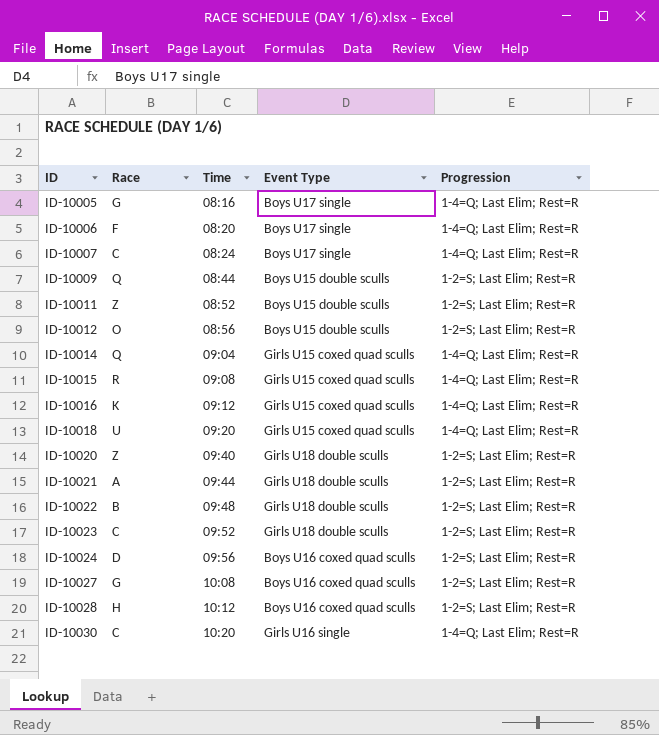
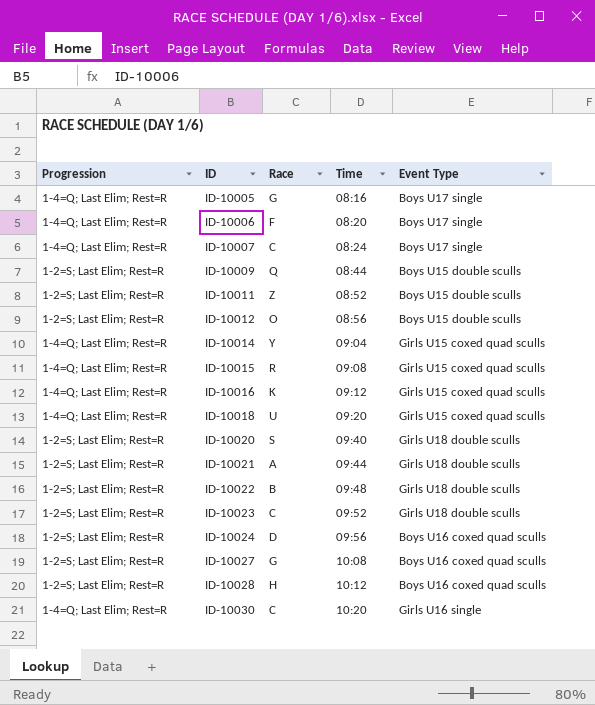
column Progression | position: 5 -> 1
ID-10014 | Race: Q -> Y
ID-10020 | Race: Z -> S

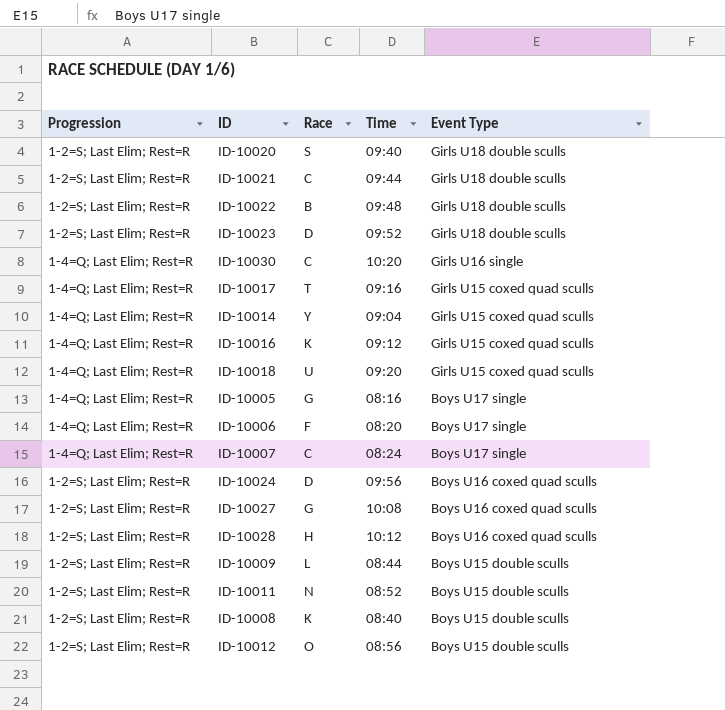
row order: ID ascending -> Event Type descending
row ID-10015: 1-4=Q; Last Elim; Rest=R | R | 09:08 | Girls U15 coxed quad sculls -> none
ID-10021 | Race: A -> C
ID-10023 | Race: C -> D
row ID-10017: none -> 1-4=Q; Last Elim; Rest=R | T | 09:16 | Girls U15 coxed quad sculls
ID-10009 | Race: Q -> L
ID-10011 | Race: Z -> N
row ID-10008: none -> 1-2=S; Last Elim; Rest=R | K | 08:40 | Boys U15 double sculls

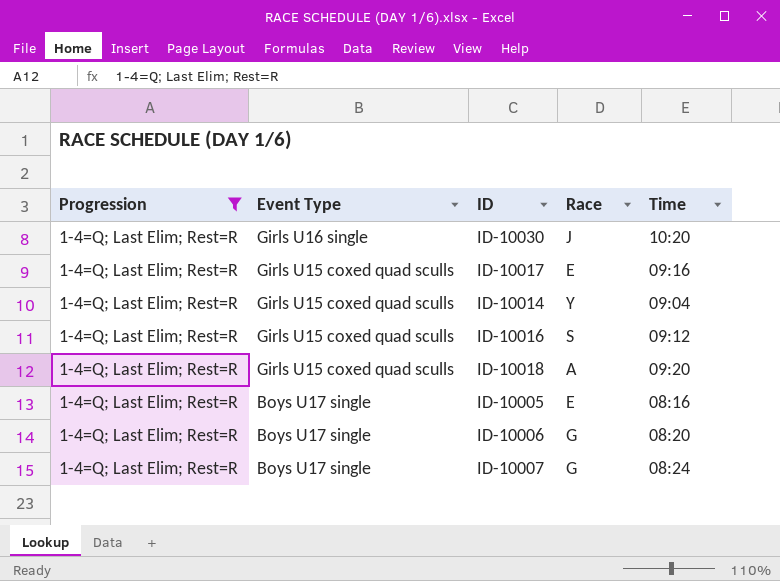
filter: none -> Progression = 1-4=Q; Last Elim; Rest=R
column Event Type | position: 5 -> 2
ID-10030 | Race: C -> J
ID-10017 | Race: T -> E
ID-10016 | Race: K -> S
ID-10018 | Race: U -> A
ID-10005 | Race: G -> E
ID-10006 | Race: F -> G
ID-10007 | Race: C -> G

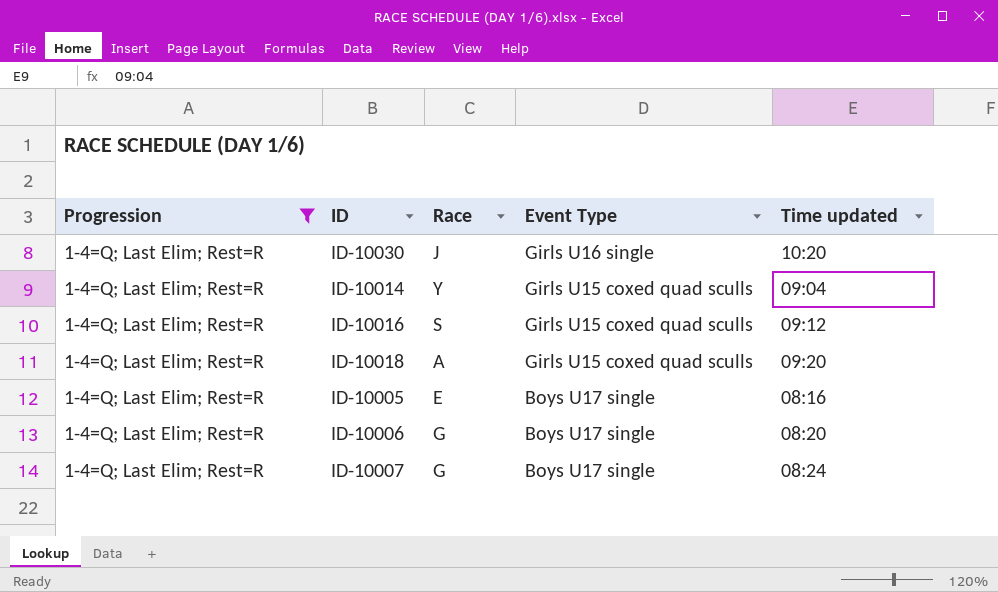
column Event Type | position: 2 -> 4
column name: Time -> Time updated
row ID-10017: 1-4=Q; Last Elim; Rest=R | Girls U15 coxed quad sculls | E | 09:16 -> none

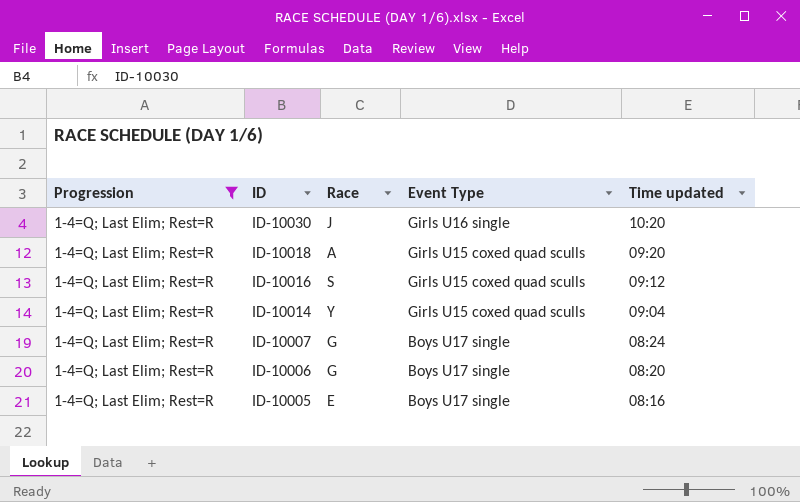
row order: Event Type descending -> ID descending

